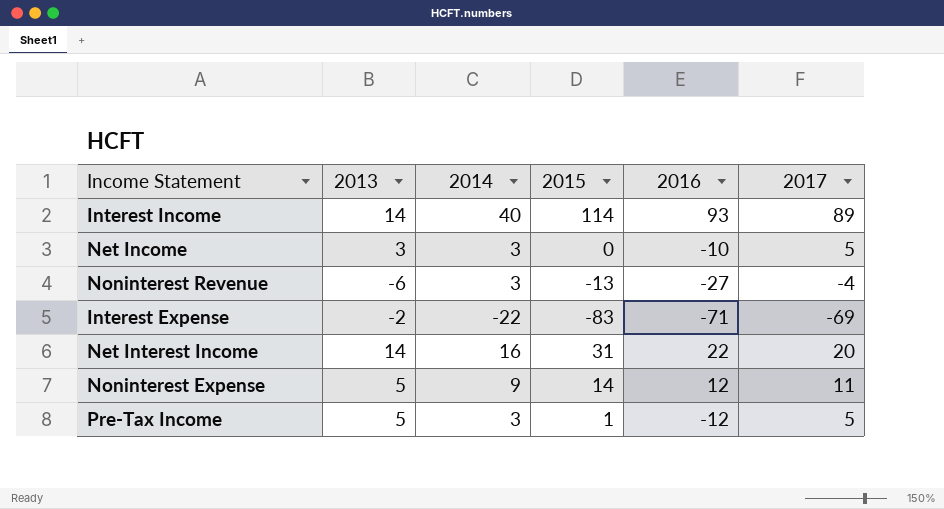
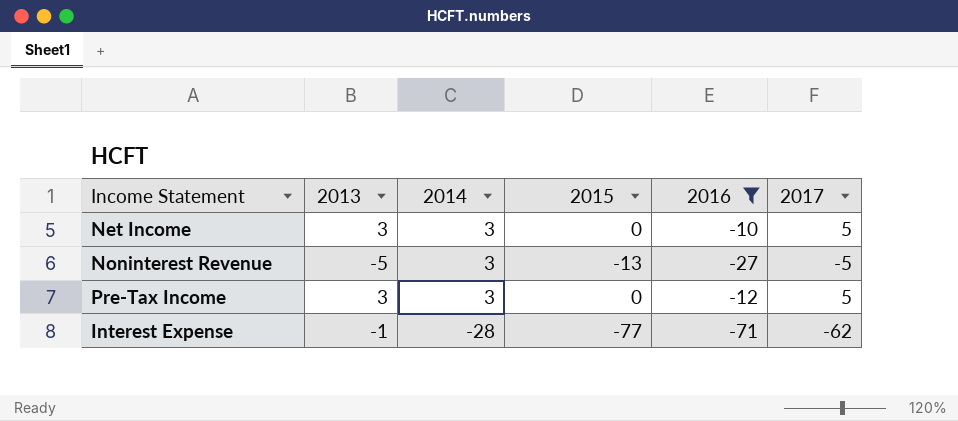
filter: none -> 2016 <= -10
row order: none -> 2014 descending
Noninterest Revenue | 2013: -6 -> -5
Noninterest Revenue | 2017: -4 -> -5
Pre-Tax Income | 2013: 5 -> 3
Pre-Tax Income | 2015: 1 -> 0
Interest Expense | 2013: -2 -> -1
Interest Expense | 2014: -22 -> -28
Interest Expense | 2015: -83 -> -77
Interest Expense | 2017: -69 -> -62

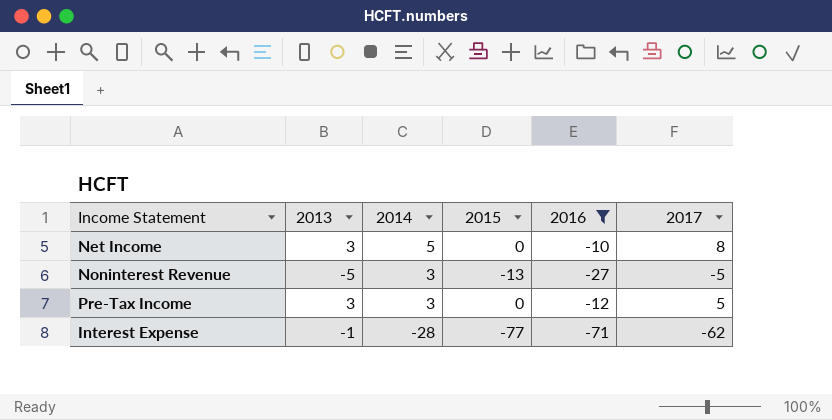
Net Income | 2014: 3 -> 5
Net Income | 2017: 5 -> 8

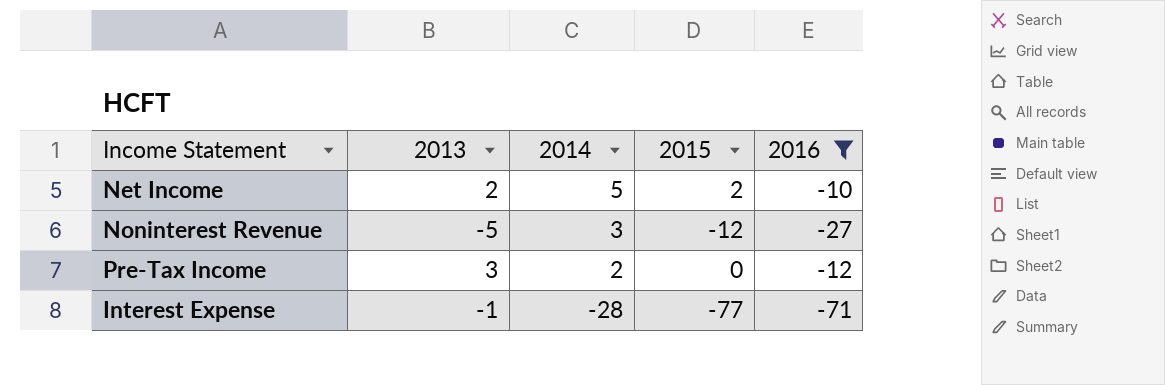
column 2017 | position: 6 -> none
Net Income | 2013: 3 -> 2
Net Income | 2015: 0 -> 2
Noninterest Revenue | 2015: -13 -> -12
Pre-Tax Income | 2014: 3 -> 2

